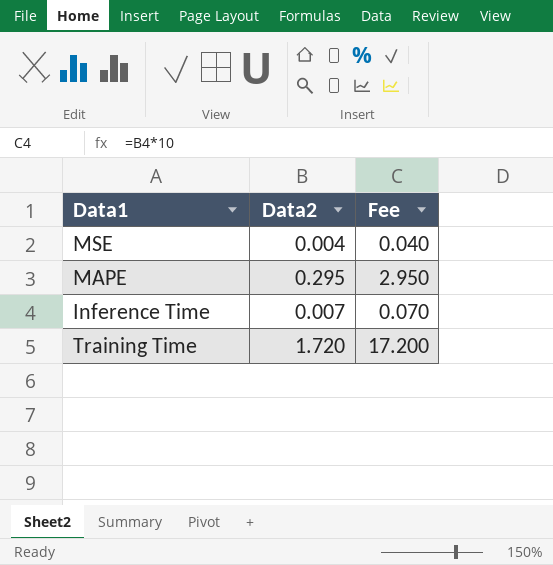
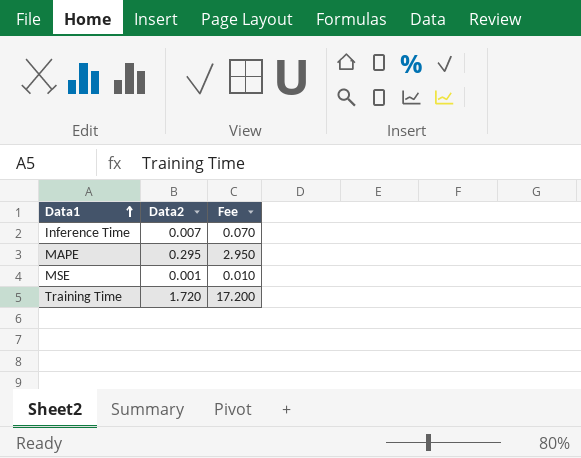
row order: none -> Data1 ascending
MSE | Data2: 0.004 -> 0.001
MSE | Fee: 0.040 -> 0.010

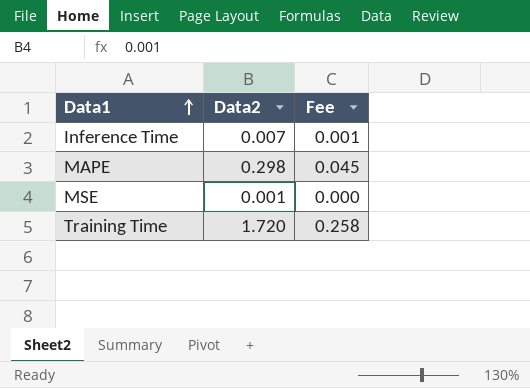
column Fee | formula: [Data2] * 10 -> [Data2] * 0.15
MAPE | Data2: 0.295 -> 0.298

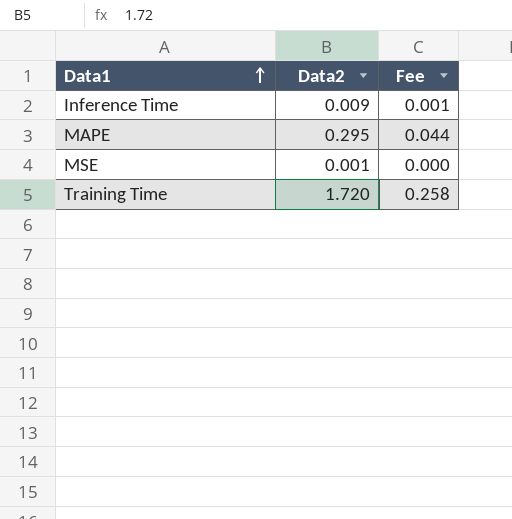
Inference Time | Data2: 0.007 -> 0.009
MAPE | Data2: 0.298 -> 0.295
MAPE | Fee: 0.045 -> 0.044

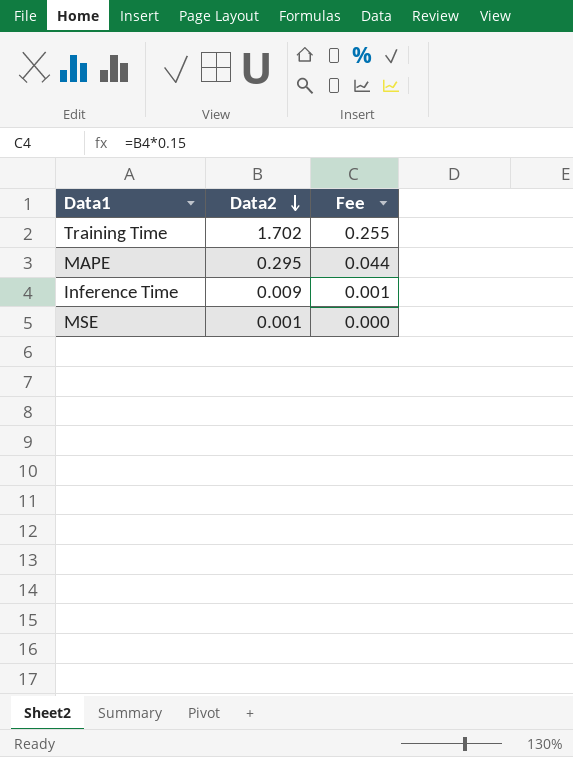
row order: Data1 ascending -> Data2 descending
Training Time | Data2: 1.720 -> 1.702
Training Time | Fee: 0.258 -> 0.255

